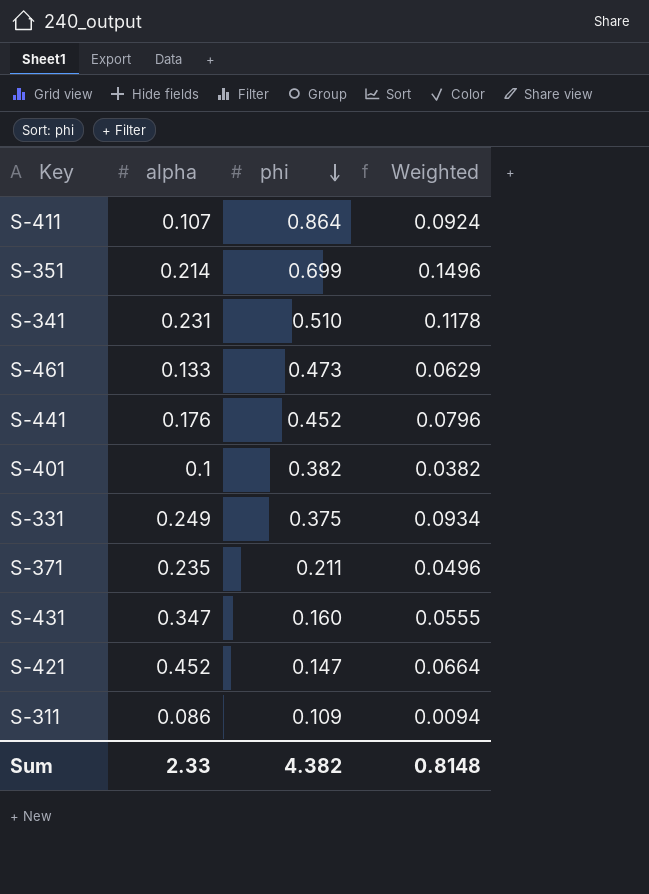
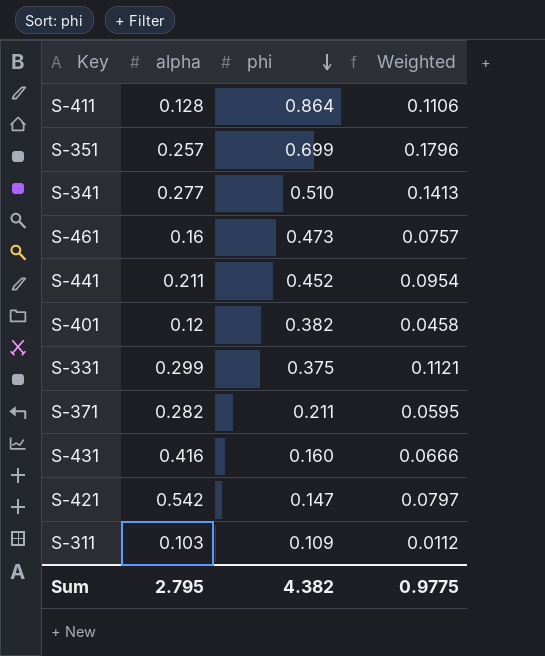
S-411 | alpha: 0.107 -> 0.128
S-411 | Weighted: 0.0924 -> 0.1106
S-351 | alpha: 0.214 -> 0.257
S-351 | Weighted: 0.1496 -> 0.1796
S-341 | alpha: 0.231 -> 0.277
S-341 | Weighted: 0.1178 -> 0.1413
S-461 | alpha: 0.133 -> 0.16
S-461 | Weighted: 0.0629 -> 0.0757
S-441 | alpha: 0.176 -> 0.211
S-441 | Weighted: 0.0796 -> 0.0954
S-401 | alpha: 0.1 -> 0.12
S-401 | Weighted: 0.0382 -> 0.0458
S-331 | alpha: 0.249 -> 0.299
S-331 | Weighted: 0.0934 -> 0.1121
S-371 | alpha: 0.235 -> 0.282
S-371 | Weighted: 0.0496 -> 0.0595
S-431 | alpha: 0.347 -> 0.416
S-431 | Weighted: 0.0555 -> 0.0666
S-421 | alpha: 0.452 -> 0.542
S-421 | Weighted: 0.0664 -> 0.0797
S-311 | alpha: 0.086 -> 0.103
S-311 | Weighted: 0.0094 -> 0.0112
Sum | alpha: 2.33 -> 2.795
Sum | Weighted: 0.8148 -> 0.9775

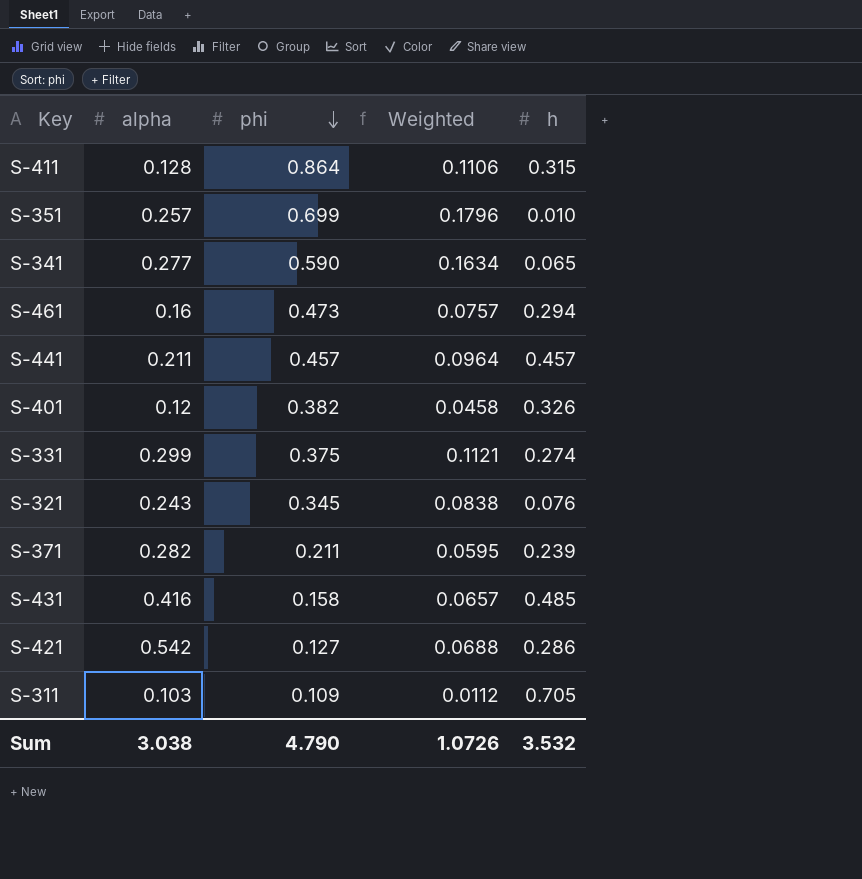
column h | position: none -> 5
S-341 | phi: 0.510 -> 0.590
S-341 | Weighted: 0.1413 -> 0.1634
S-441 | phi: 0.452 -> 0.457
S-441 | Weighted: 0.0954 -> 0.0964
row S-321: none -> 0.243 | 0.345 | 0.0838 | 0.076
S-431 | phi: 0.160 -> 0.158
S-431 | Weighted: 0.0666 -> 0.0657
S-421 | phi: 0.147 -> 0.127
S-421 | Weighted: 0.0797 -> 0.0688
Sum | alpha: 2.795 -> 3.038
Sum | phi: 4.382 -> 4.790
Sum | Weighted: 0.9775 -> 1.0726

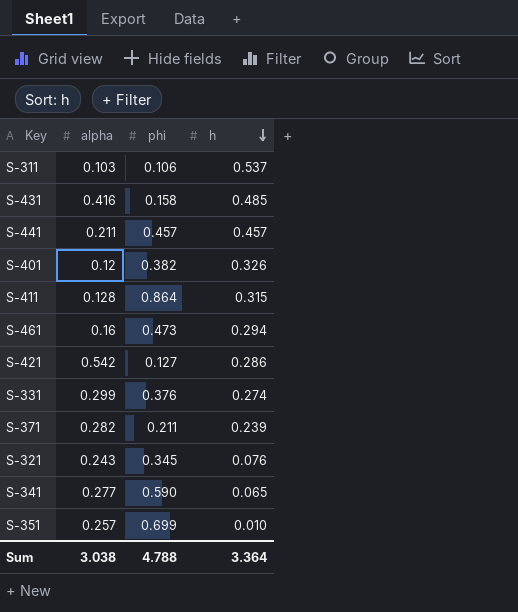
row order: phi descending -> h descending
column Weighted | formula: [alpha] * [phi] -> none
S-311 | phi: 0.109 -> 0.106
S-311 | h: 0.705 -> 0.537
S-331 | phi: 0.375 -> 0.376
Sum | phi: 4.790 -> 4.788
Sum | h: 3.532 -> 3.364

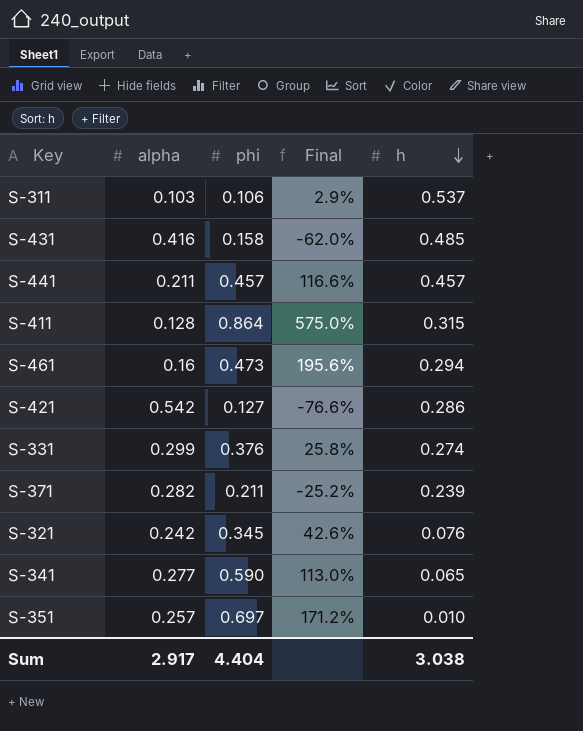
column Final | formula: none -> ([phi] - [alpha]) / [alpha]
row S-401: 0.12 | 0.382 | 0.326 -> none
S-321 | alpha: 0.243 -> 0.242
S-351 | phi: 0.699 -> 0.697
Sum | alpha: 3.038 -> 2.917
Sum | phi: 4.788 -> 4.404
Sum | h: 3.364 -> 3.038

